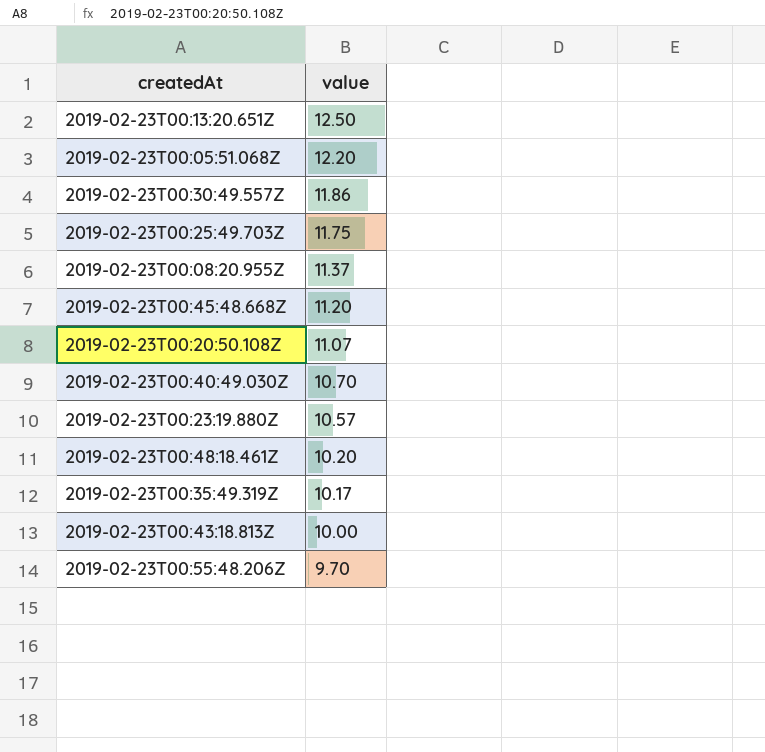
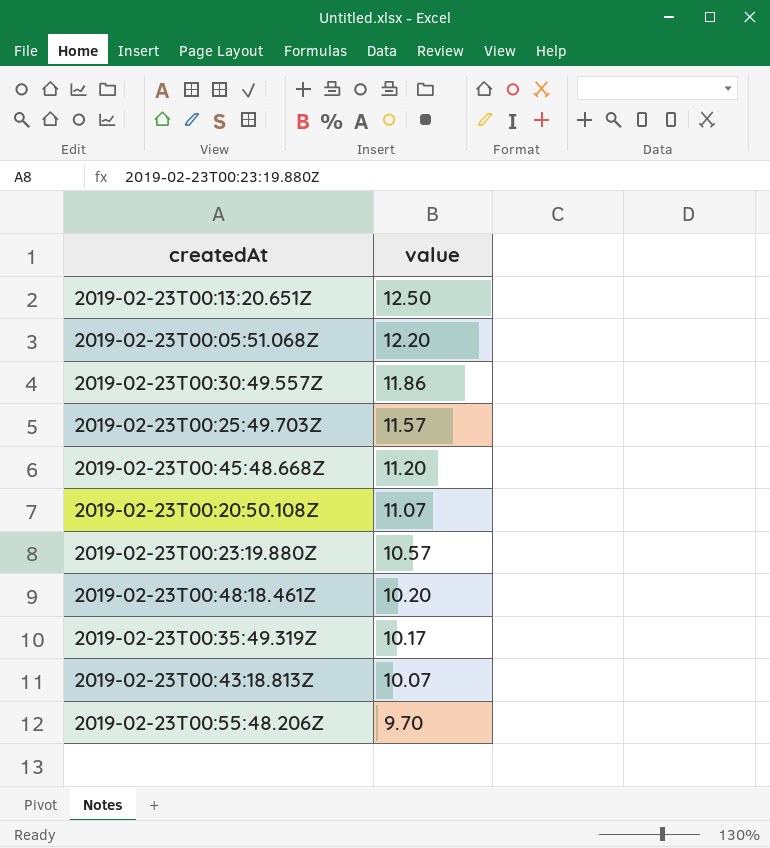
row 2019-02-23T00:08:20.955Z: 11.37 -> none
row 2019-02-23T00:40:49.030Z: 10.70 -> none
2019-02-23T00:25:49.703Z | value: 11.75 -> 11.57
2019-02-23T00:43:18.813Z | value: 10.00 -> 10.07

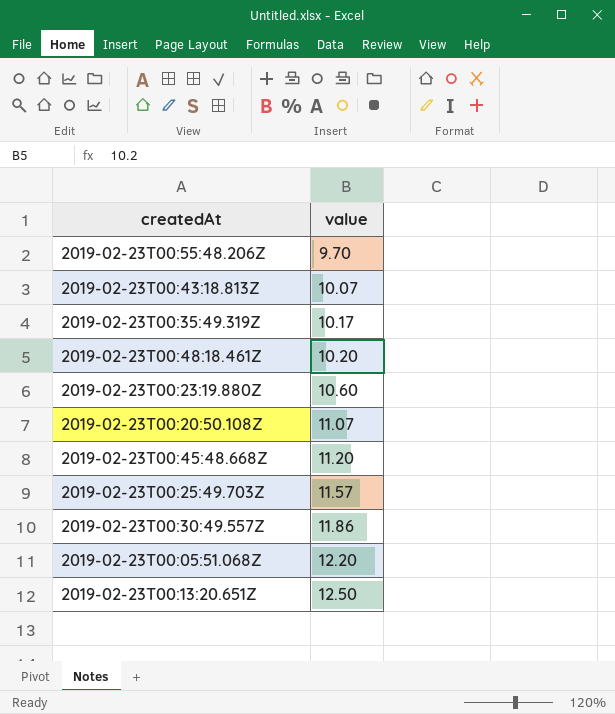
row order: value descending -> value ascending
2019-02-23T00:23:19.880Z | value: 10.57 -> 10.60

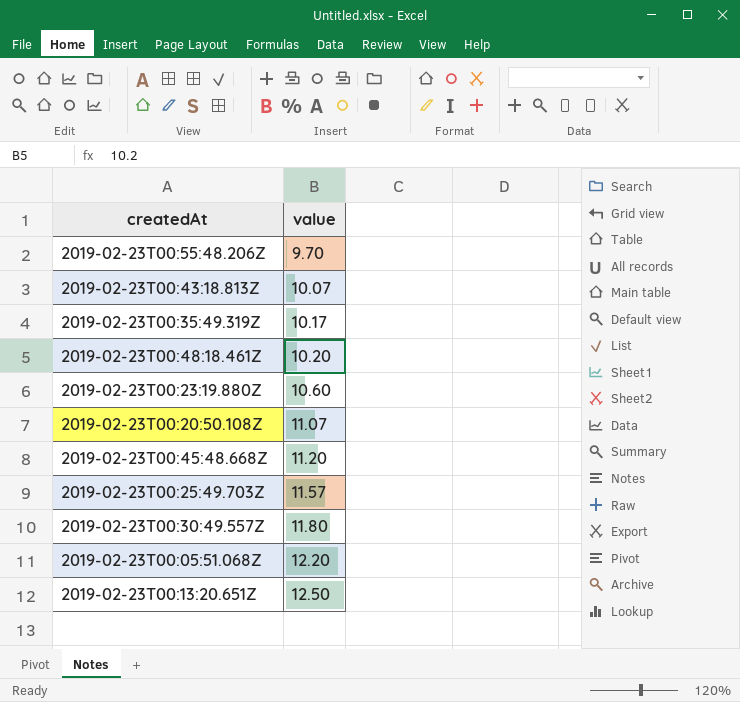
2019-02-23T00:30:49.557Z | value: 11.86 -> 11.80

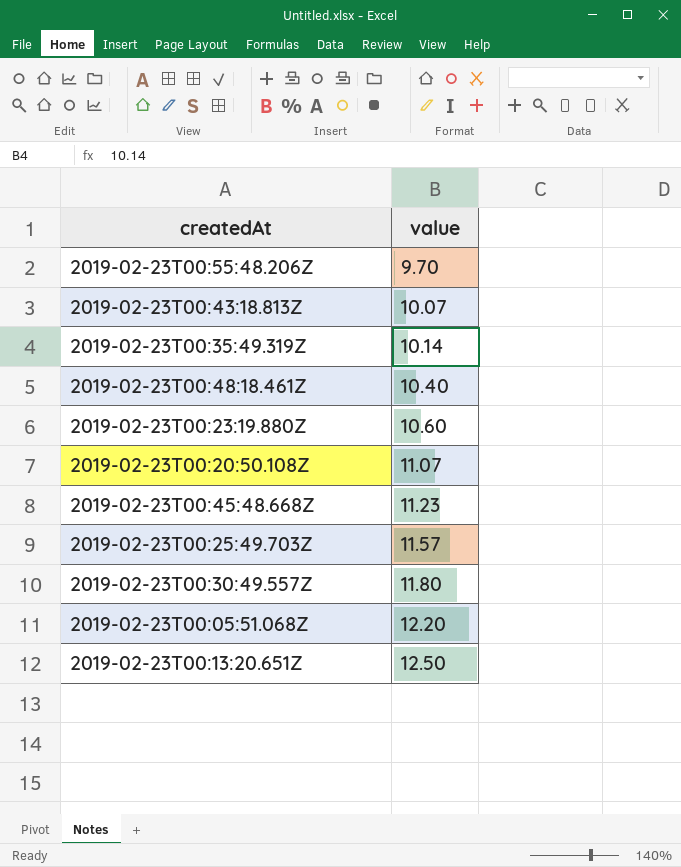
2019-02-23T00:35:49.319Z | value: 10.17 -> 10.14
2019-02-23T00:48:18.461Z | value: 10.20 -> 10.40
2019-02-23T00:45:48.668Z | value: 11.20 -> 11.23

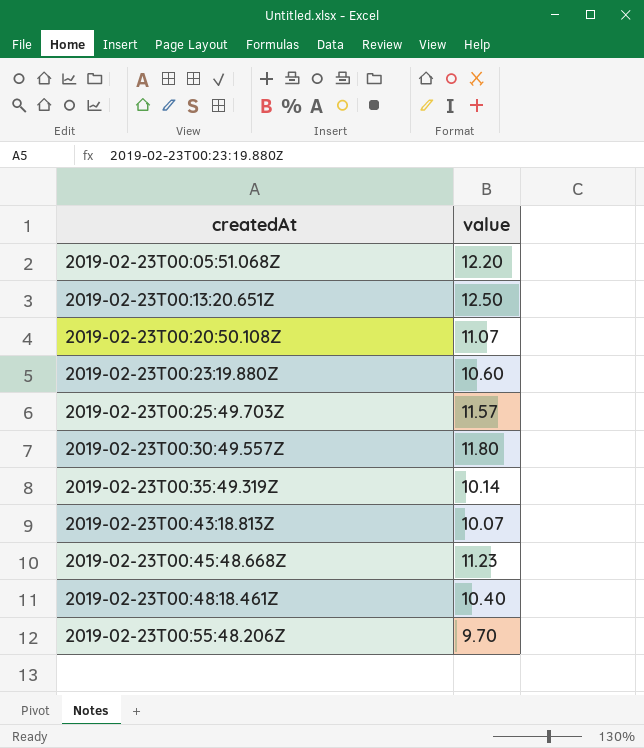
row order: value ascending -> createdAt ascending

